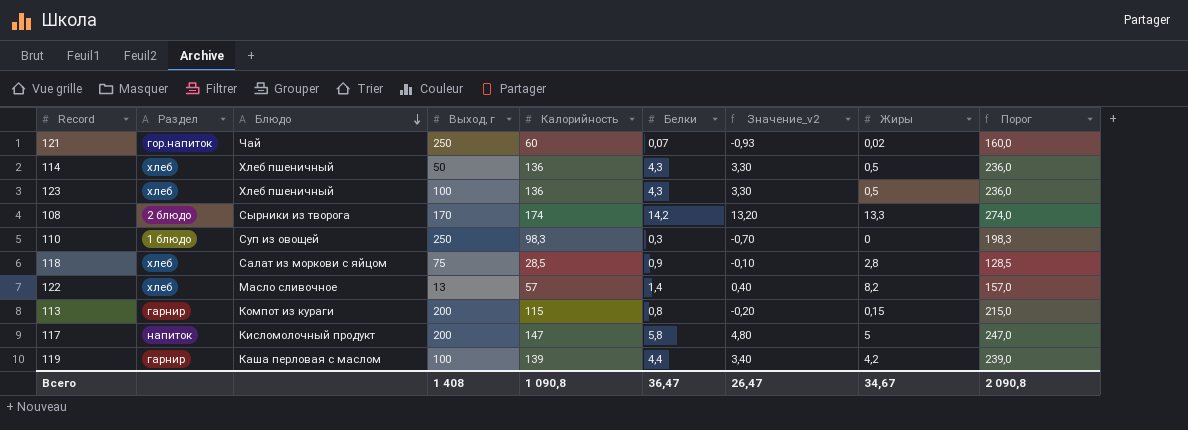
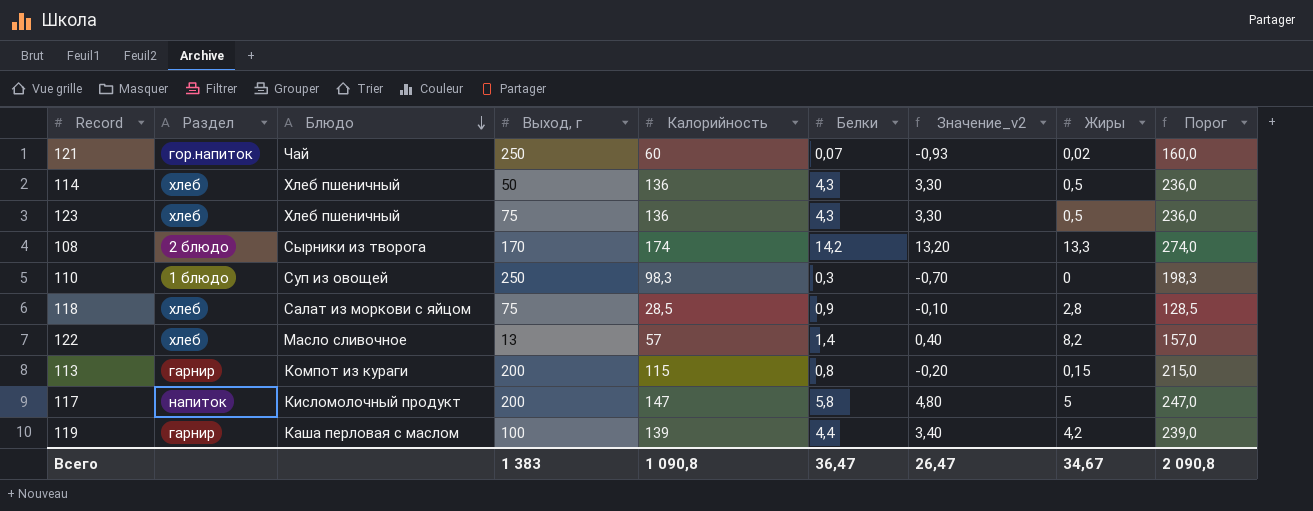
123 | Выход, г: 100 -> 75
Всего | Выход, г: 1 408 -> 1 383

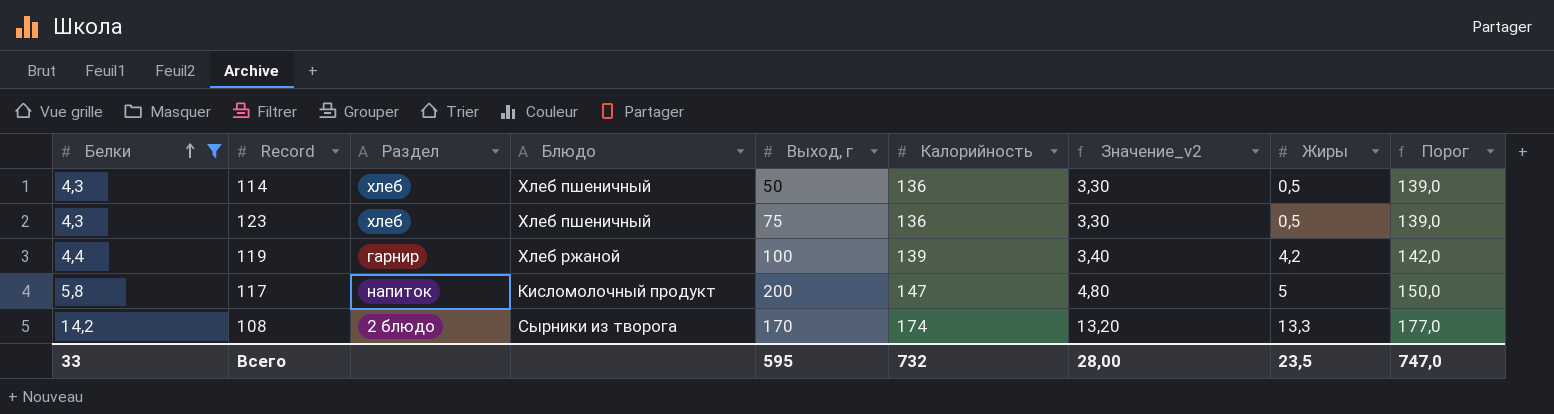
filter: none -> Белки >= 4,3
row order: Блюдо descending -> Белки ascending
column Белки | position: 6 -> 1
column Порог | formula: [Калорийность] + 100 -> [Калорийность] + 3
119 | Блюдо: Каша перловая с маслом -> Хлеб ржаной
Всего | Белки: 36,47 -> 33
Всего | Выход, г: 1 383 -> 595
Всего | Калорийность: 1 090,8 -> 732
Всего | Значение_v2: 26,47 -> 28,00
Всего | Жиры: 34,67 -> 23,5
Всего | Порог: 2 090,8 -> 747,0

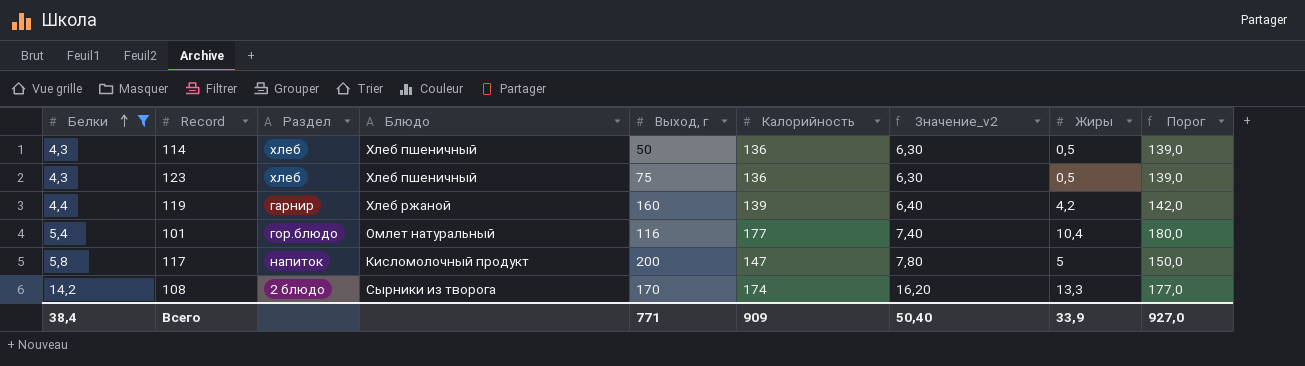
column Значение_v2 | formula: [Белки] - 1 -> [Белки] + 2
119 | Выход, г: 100 -> 160
row 101: none -> 5,4 | гор.блюдо | Омлет натуральный | 116 | 177 | 7,40 | 10,4 | 180,0
Всего | Белки: 33 -> 38,4
Всего | Выход, г: 595 -> 771
Всего | Калорийность: 732 -> 909
Всего | Значение_v2: 28,00 -> 50,40
Всего | Жиры: 23,5 -> 33,9
Всего | Порог: 747,0 -> 927,0

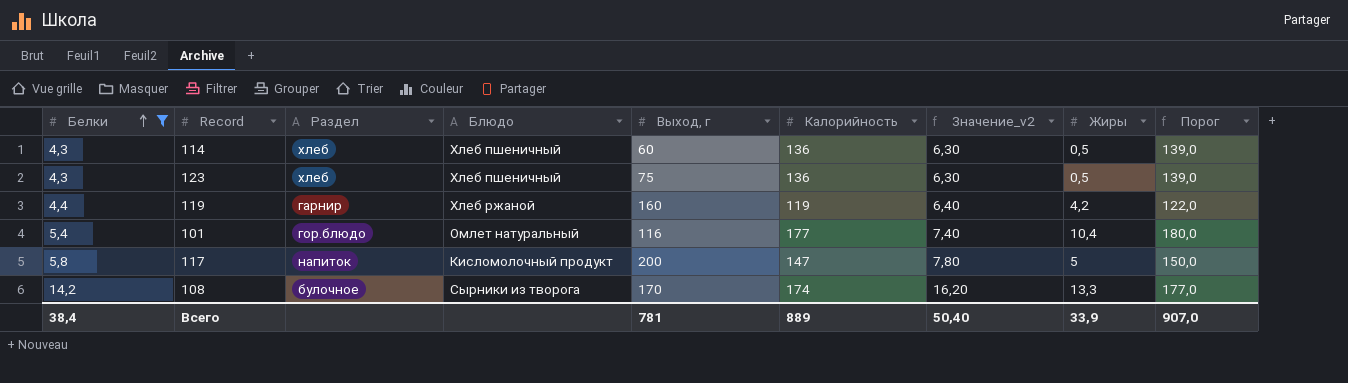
114 | Выход, г: 50 -> 60
119 | Калорийность: 139 -> 119
119 | Порог: 142,0 -> 122,0
108 | Раздел: 2 блюдо -> булочное
Всего | Выход, г: 771 -> 781
Всего | Калорийность: 909 -> 889
Всего | Порог: 927,0 -> 907,0

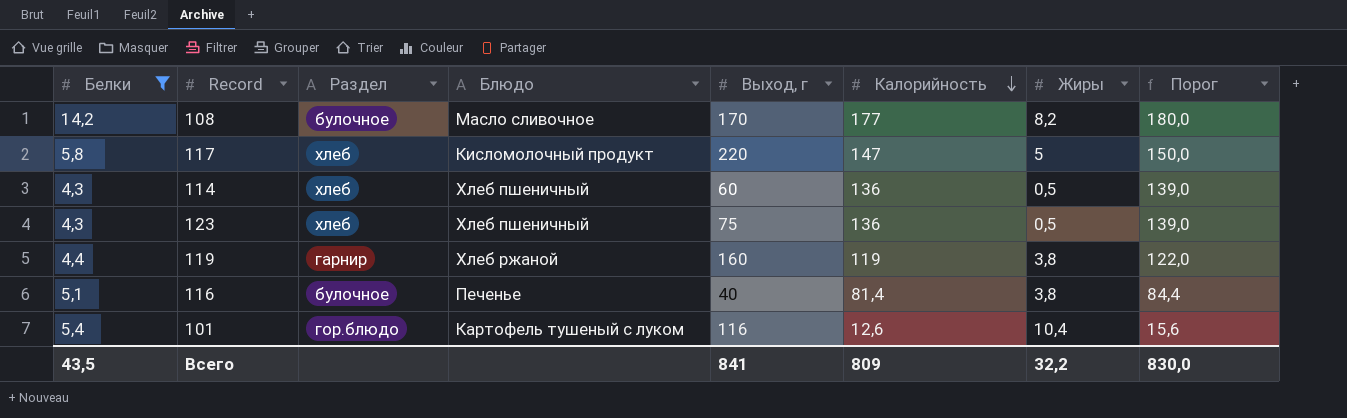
row order: Белки ascending -> Калорийность descending
column Значение_v2 | formula: [Белки] + 2 -> none
108 | Блюдо: Сырники из творога -> Масло сливочное
108 | Калорийность: 174 -> 177
108 | Жиры: 13,3 -> 8,2
108 | Порог: 177,0 -> 180,0
117 | Раздел: напиток -> хлеб
117 | Выход, г: 200 -> 220
119 | Жиры: 4,2 -> 3,8
row 116: none -> 5,1 | булочное | Печенье | 40 | 81,4 | 3,8 | 84,4
101 | Блюдо: Омлет натуральный -> Картофель тушеный с луком
101 | Калорийность: 177 -> 12,6
101 | Порог: 180,0 -> 15,6
Всего | Белки: 38,4 -> 43,5
Всего | Выход, г: 781 -> 841
Всего | Калорийность: 889 -> 809
Всего | Жиры: 33,9 -> 32,2
Всего | Порог: 907,0 -> 830,0

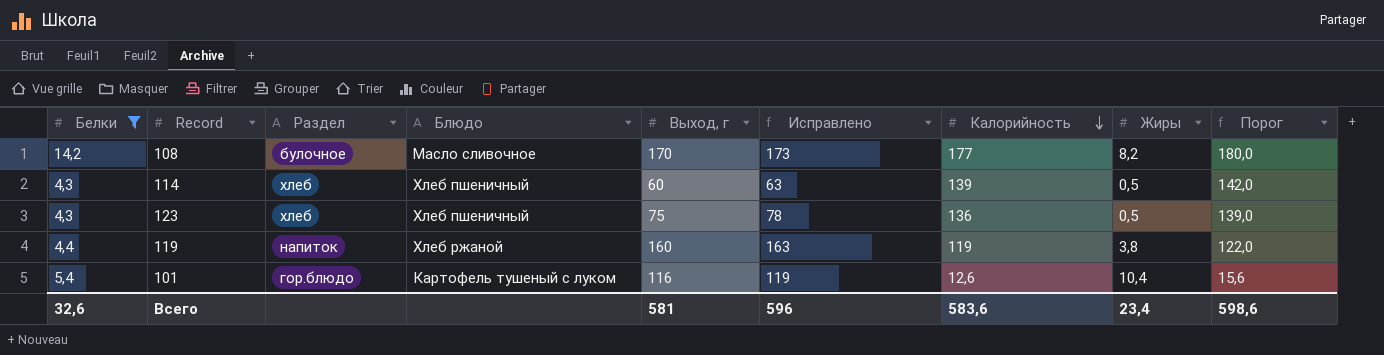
column Исправлено | formula: none -> [Выход, г] + 3
row 117: 5,8 | хлеб | Кисломолочный продукт | 220 | 147 | 5 | 150,0 -> none
row 116: 5,1 | булочное | Печенье | 40 | 81,4 | 3,8 | 84,4 -> none
114 | Калорийность: 136 -> 139
114 | Порог: 139,0 -> 142,0
119 | Раздел: гарнир -> напиток
Всего | Белки: 43,5 -> 32,6
Всего | Выход, г: 841 -> 581
Всего | Калорийность: 809 -> 583,6
Всего | Жиры: 32,2 -> 23,4
Всего | Порог: 830,0 -> 598,6

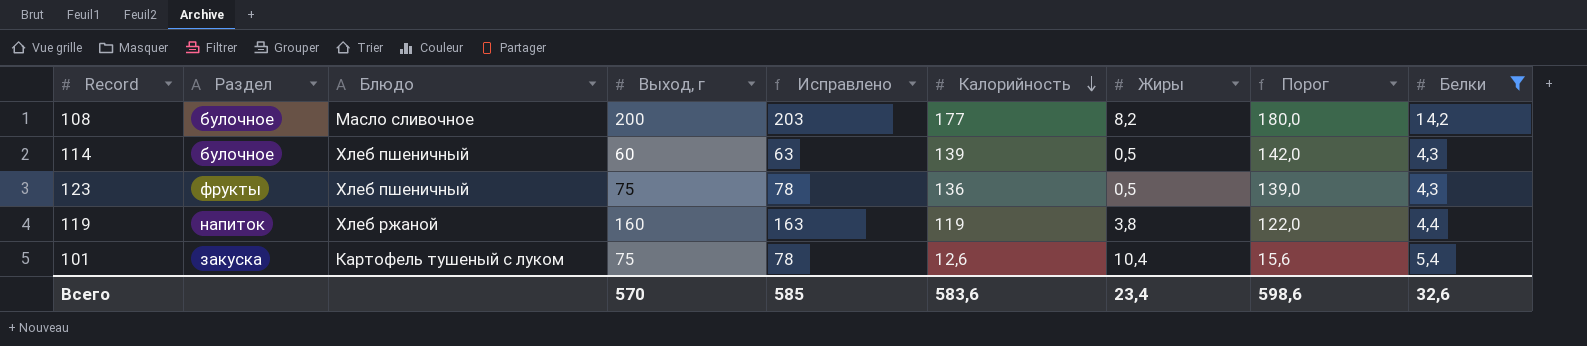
column Белки | position: 1 -> 9
108 | Выход, г: 170 -> 200
108 | Исправлено: 173 -> 203
114 | Раздел: хлеб -> булочное
123 | Раздел: хлеб -> фрукты
101 | Раздел: гор.блюдо -> закуска
101 | Выход, г: 116 -> 75
101 | Исправлено: 119 -> 78
Всего | Выход, г: 581 -> 570
Всего | Исправлено: 596 -> 585

